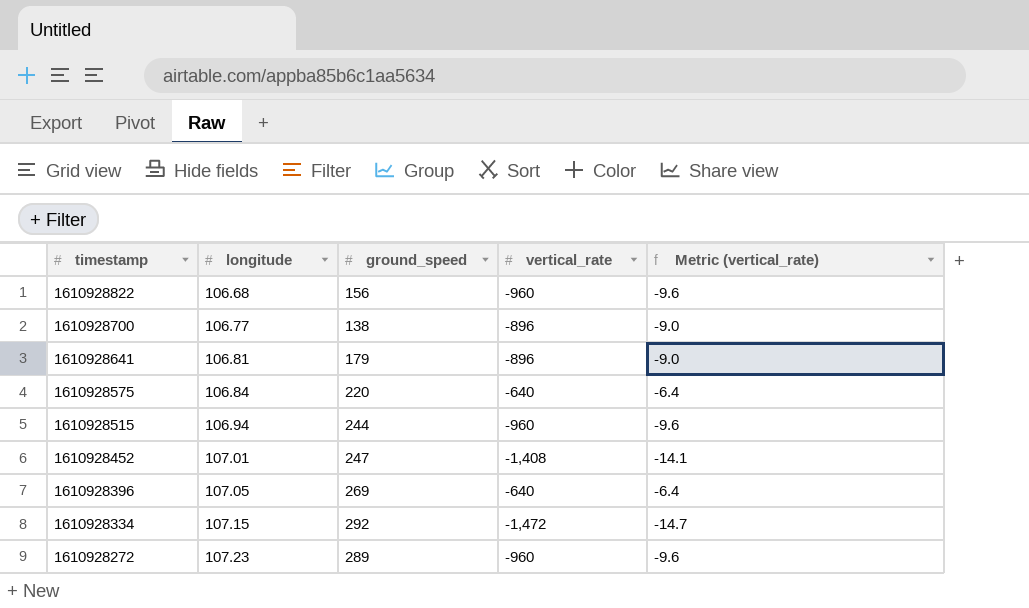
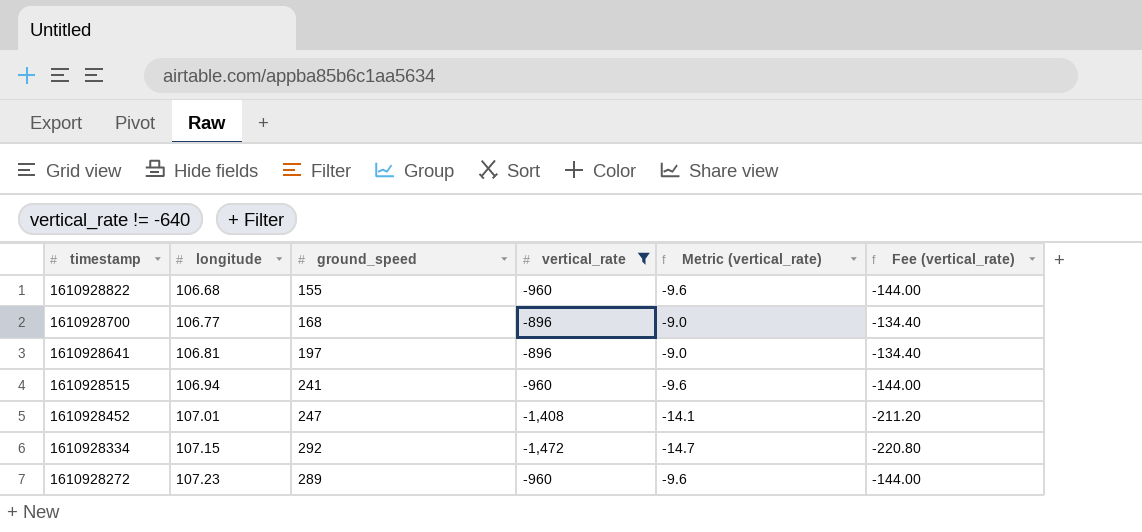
filter: none -> vertical_rate != -640
column Fee (vertical_rate) | formula: none -> [vertical_rate] * 0.15
1610928822 | ground_speed: 156 -> 155
1610928700 | ground_speed: 138 -> 168
1610928641 | ground_speed: 179 -> 197
1610928515 | ground_speed: 244 -> 241

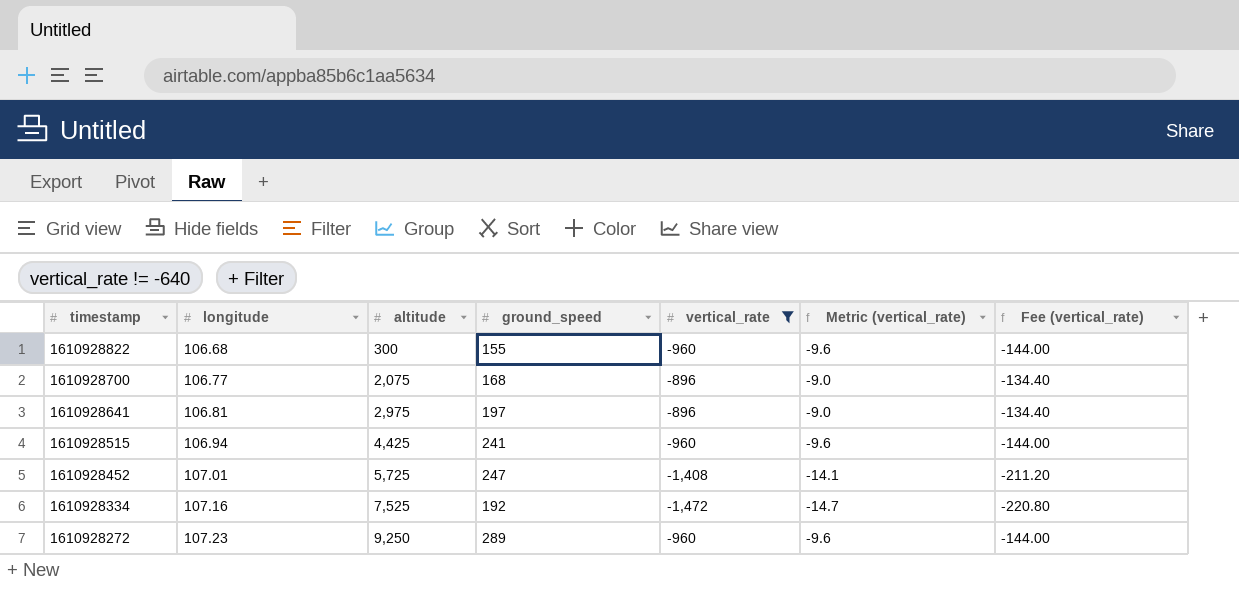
column altitude | position: none -> 3
1610928334 | longitude: 107.15 -> 107.16
1610928334 | ground_speed: 292 -> 192

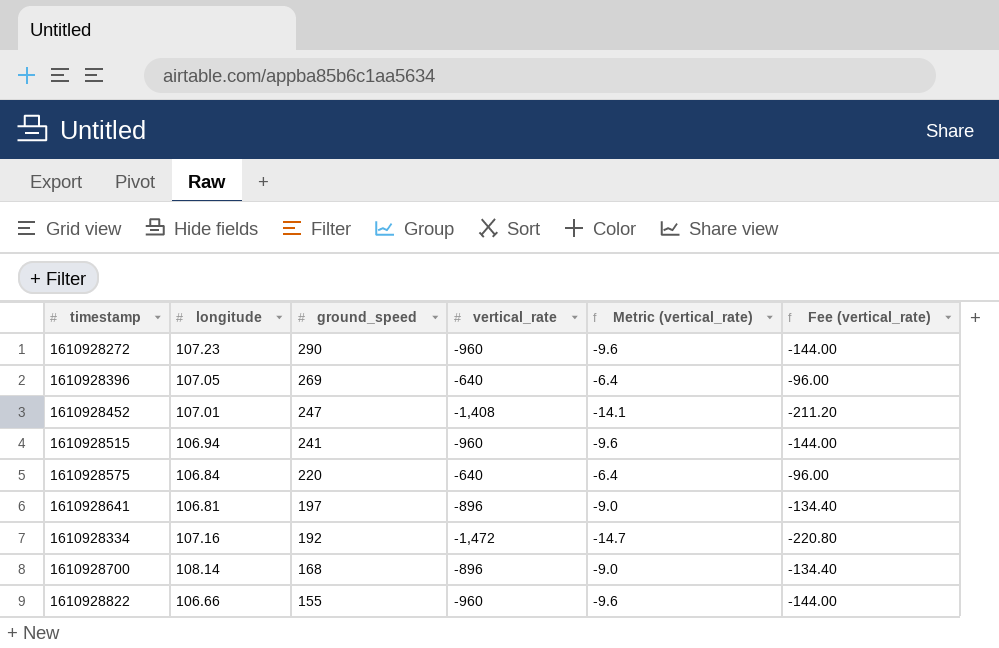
filter: vertical_rate != -640 -> none
row order: timestamp descending -> ground_speed descending
column altitude | position: 3 -> none
1610928272 | ground_speed: 289 -> 290
1610928700 | longitude: 106.77 -> 108.14
1610928822 | longitude: 106.68 -> 106.66

